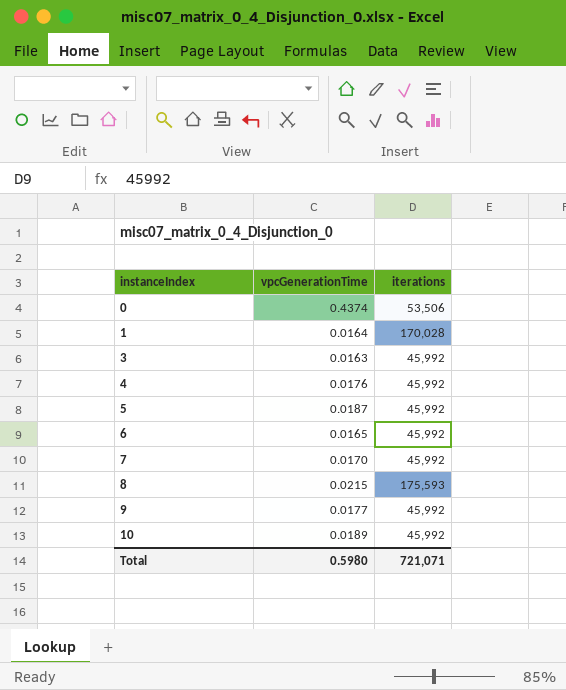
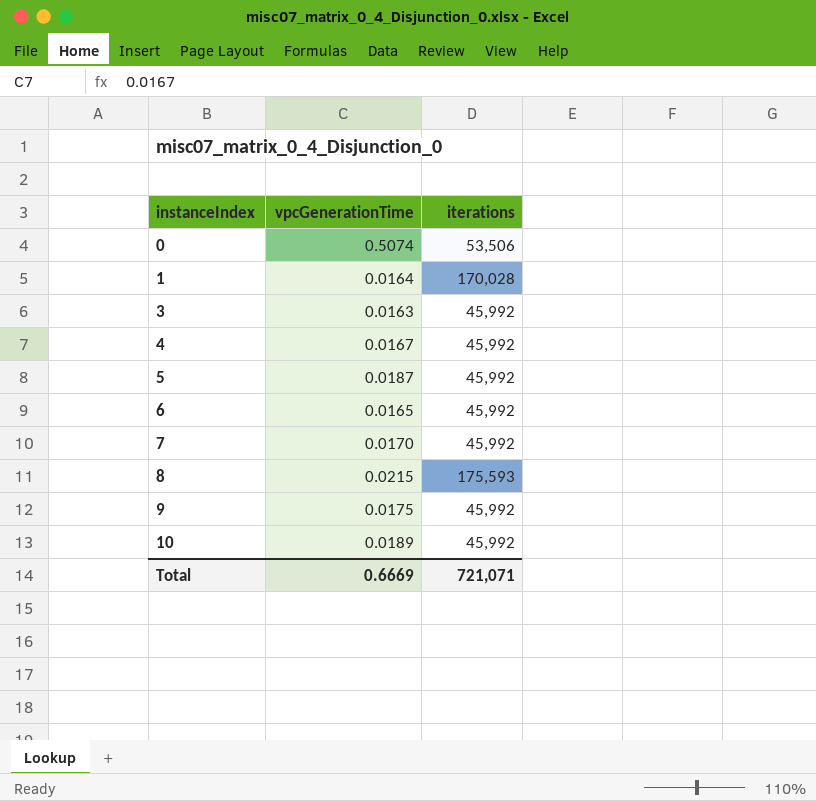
0 | vpcGenerationTime: 0.4374 -> 0.5074
4 | vpcGenerationTime: 0.0176 -> 0.0167
9 | vpcGenerationTime: 0.0177 -> 0.0175
Total | vpcGenerationTime: 0.5980 -> 0.6669

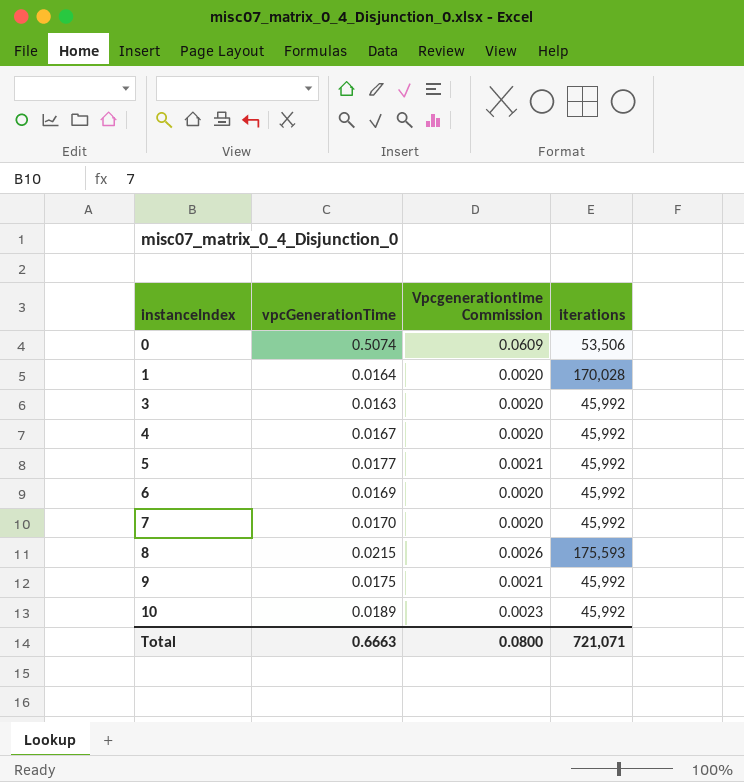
column Vpcgenerationtime Commission | formula: none -> [vpcGenerationTime] * 0.12
5 | vpcGenerationTime: 0.0187 -> 0.0177
6 | vpcGenerationTime: 0.0165 -> 0.0169
Total | vpcGenerationTime: 0.6669 -> 0.6663

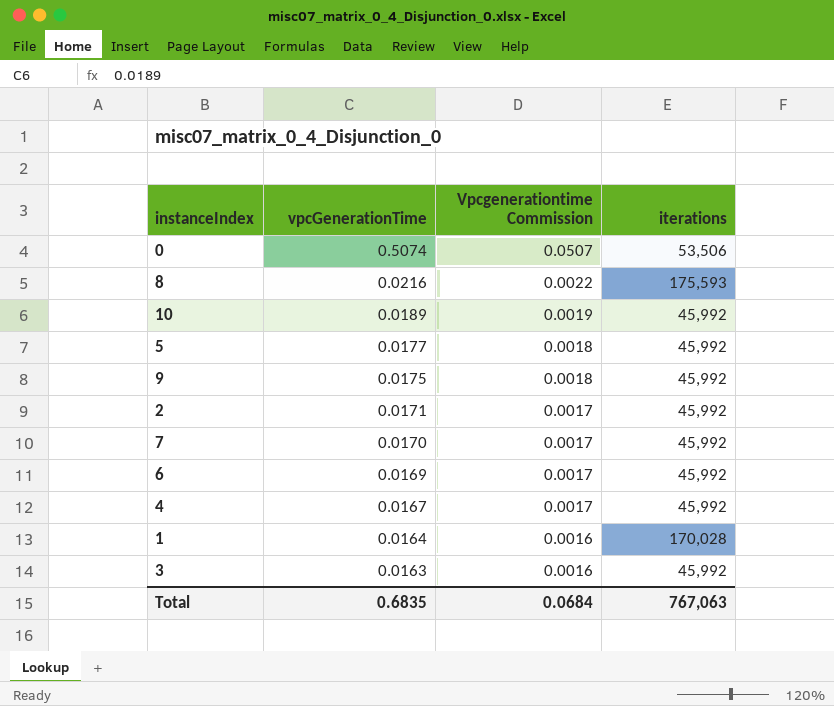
row order: instanceIndex ascending -> vpcGenerationTime descending
column Vpcgenerationtime Commission | formula: [vpcGenerationTime] * 0.12 -> [vpcGenerationTime] * 0.1
8 | vpcGenerationTime: 0.0215 -> 0.0216
row 2: none -> 0.0171 | 0.0017 | 45,992
Total | vpcGenerationTime: 0.6663 -> 0.6835
Total | Vpcgenerationtime Commission: 0.0800 -> 0.0684
Total | iterations: 721,071 -> 767,063

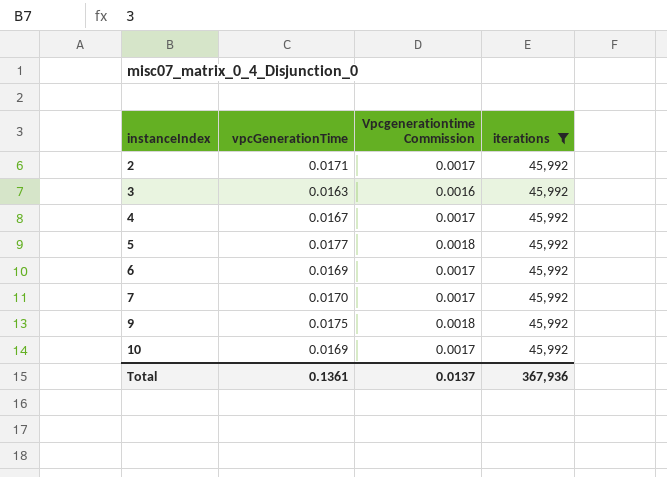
filter: none -> iterations = 45,992
row order: vpcGenerationTime descending -> instanceIndex ascending
10 | vpcGenerationTime: 0.0189 -> 0.0169
10 | Vpcgenerationtime Commission: 0.0019 -> 0.0017
Total | vpcGenerationTime: 0.6835 -> 0.1361
Total | Vpcgenerationtime Commission: 0.0684 -> 0.0137
Total | iterations: 767,063 -> 367,936

